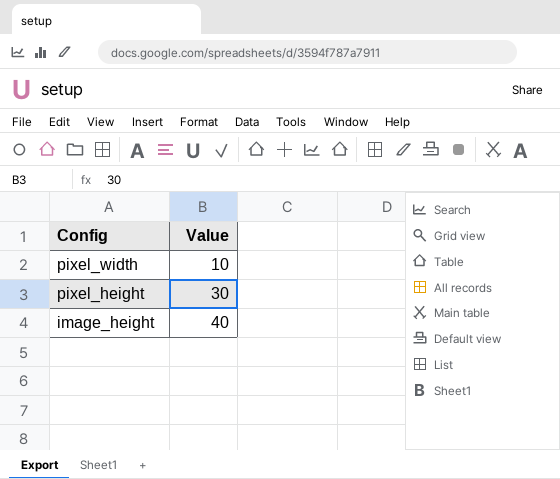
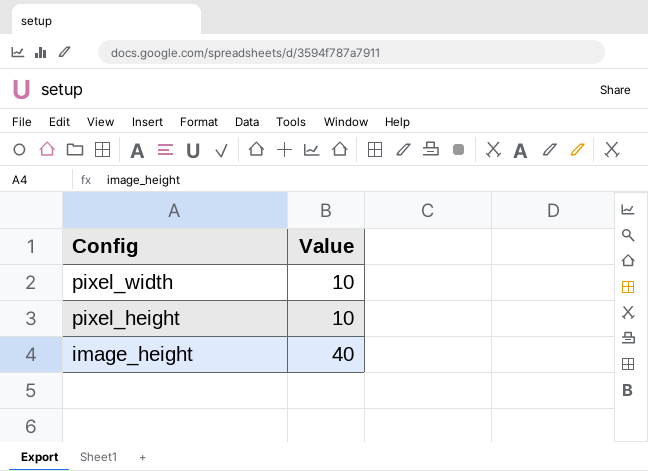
pixel_height | Value: 30 -> 10

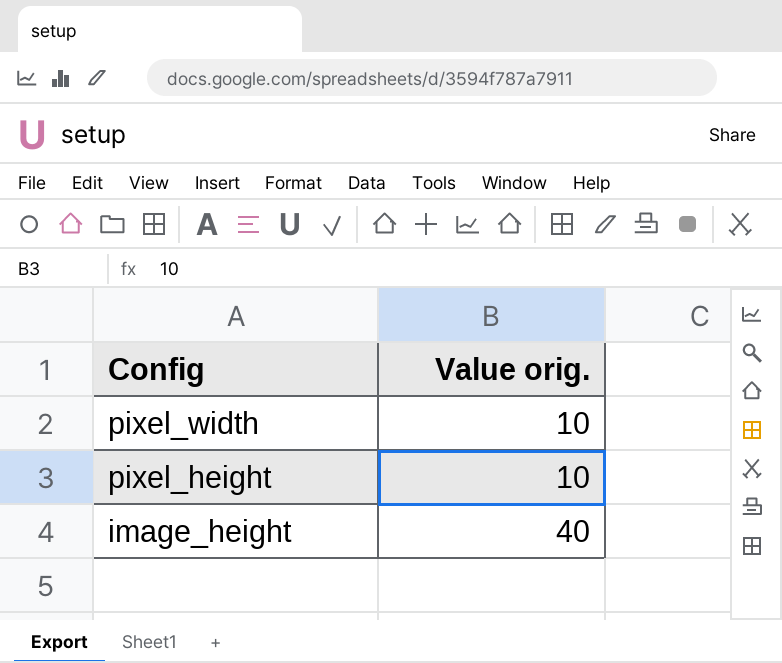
column name: Value -> Value orig.

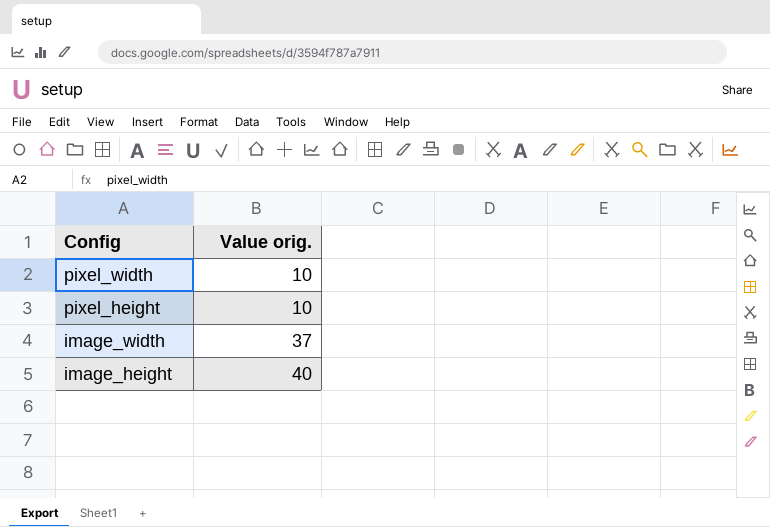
row image_width: none -> 37

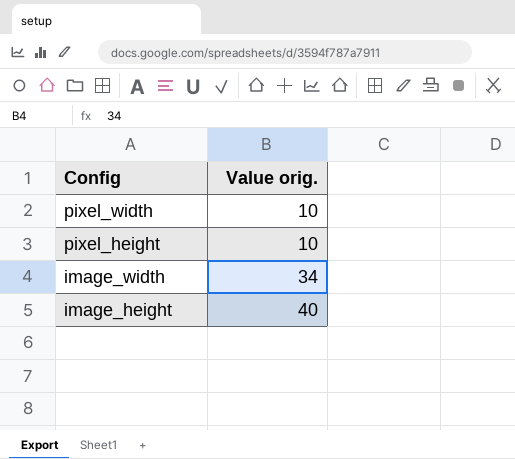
image_width | Value orig.: 37 -> 34

